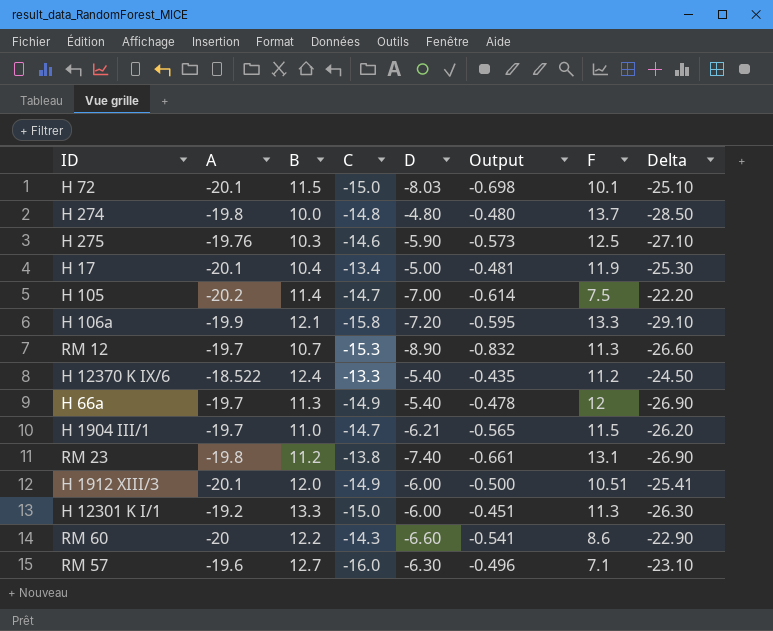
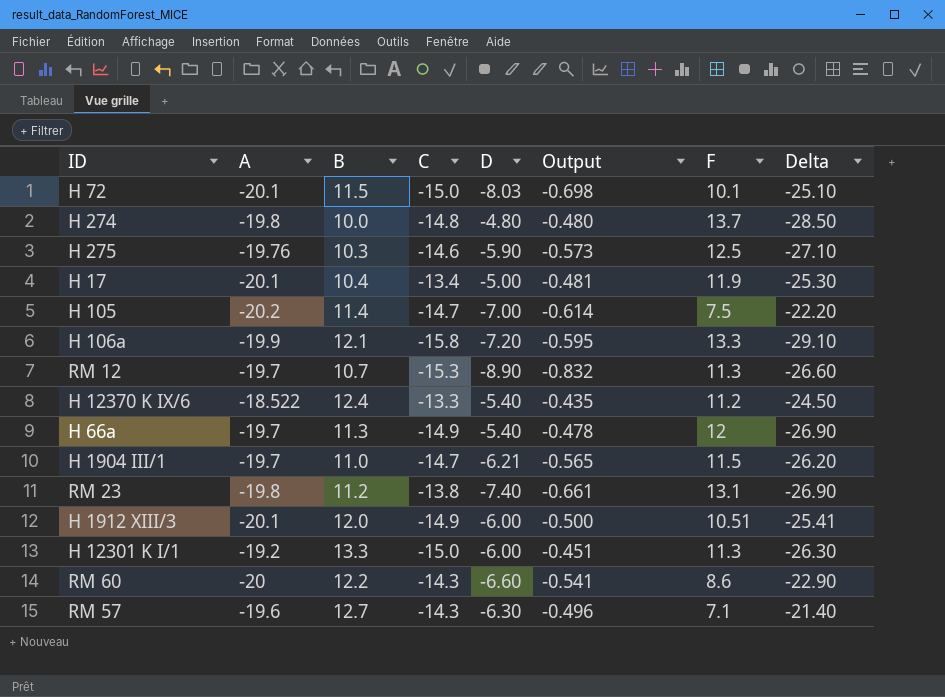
RM 57 | C: -16.0 -> -14.3
RM 57 | Delta: -23.10 -> -21.40

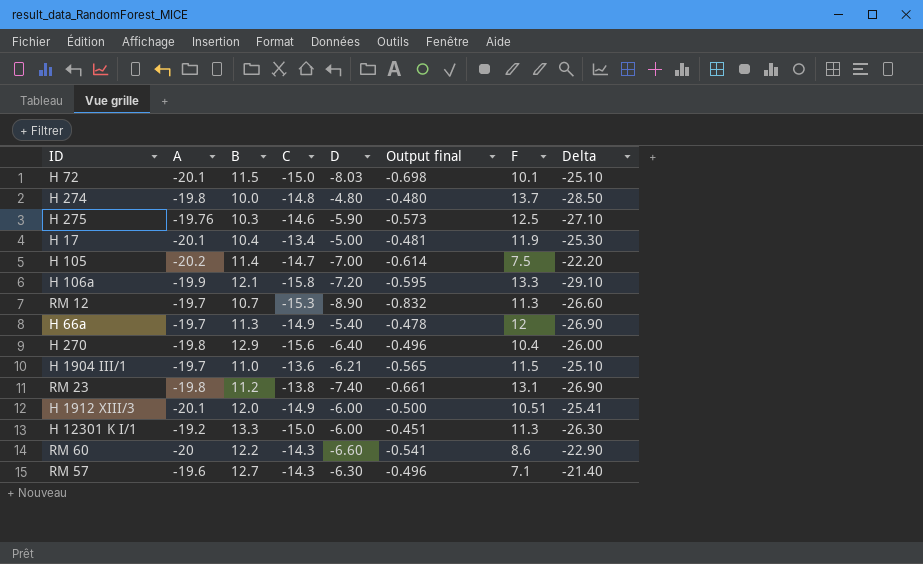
column name: Output -> Output final
row H 12370 K IX/6: -18.522 | 12.4 | -13.3 | -5.40 | -0.435 | 11.2 | -24.50 -> none
row H 270: none -> -19.8 | 12.9 | -15.6 | -6.40 | -0.496 | 10.4 | -26.00
H 1904 III/1 | C: -14.7 -> -13.6
H 1904 III/1 | Delta: -26.20 -> -25.10

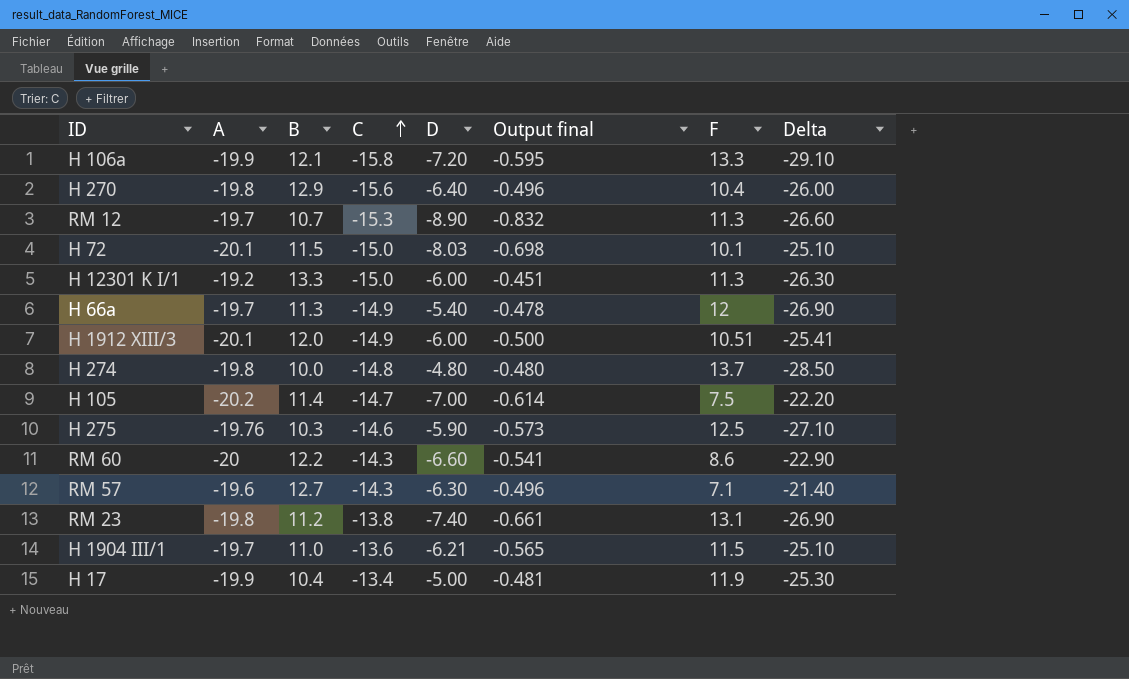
row order: none -> C ascending
H 17 | A: -20.1 -> -19.9

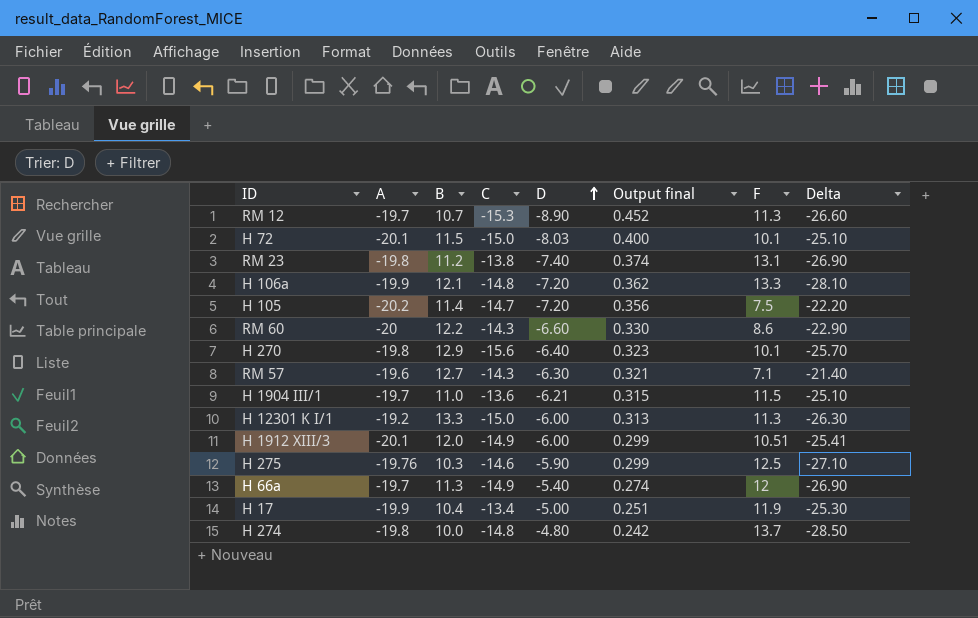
row order: C ascending -> D ascending
column Output final | formula: [D] / [B] -> [D] / [A]
H 106a | C: -15.8 -> -14.8
H 106a | Delta: -29.10 -> -28.10
H 105 | D: -7.00 -> -7.20
H 270 | F: 10.4 -> 10.1
H 270 | Delta: -26.00 -> -25.70

